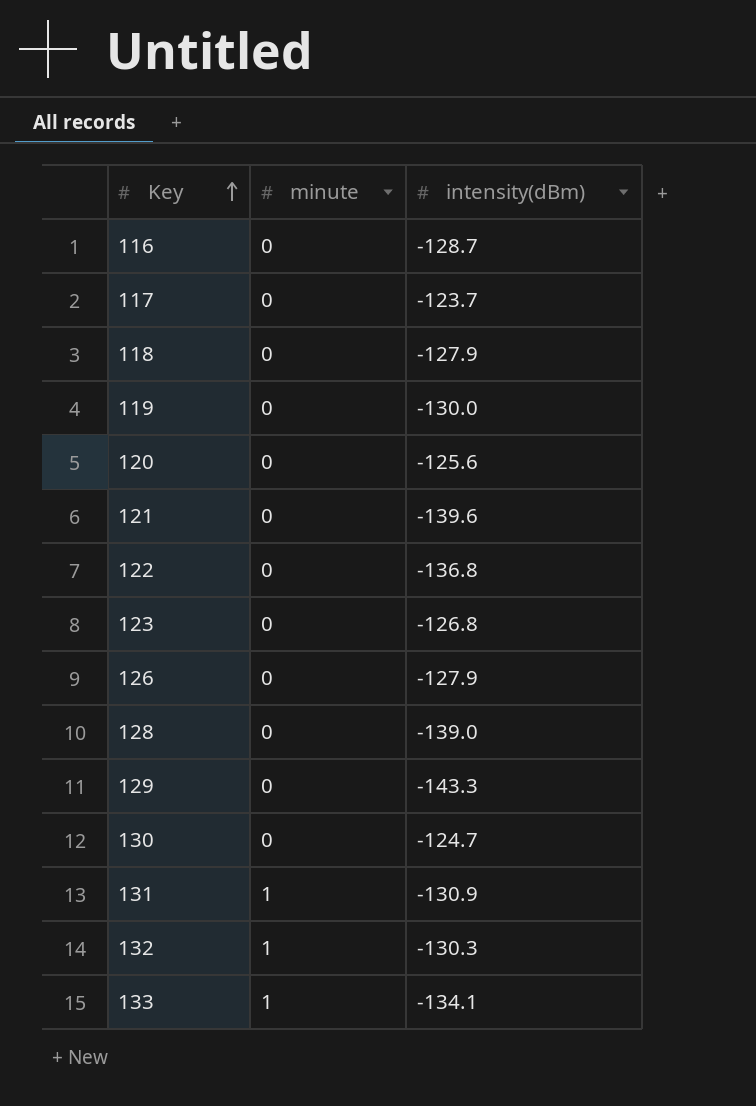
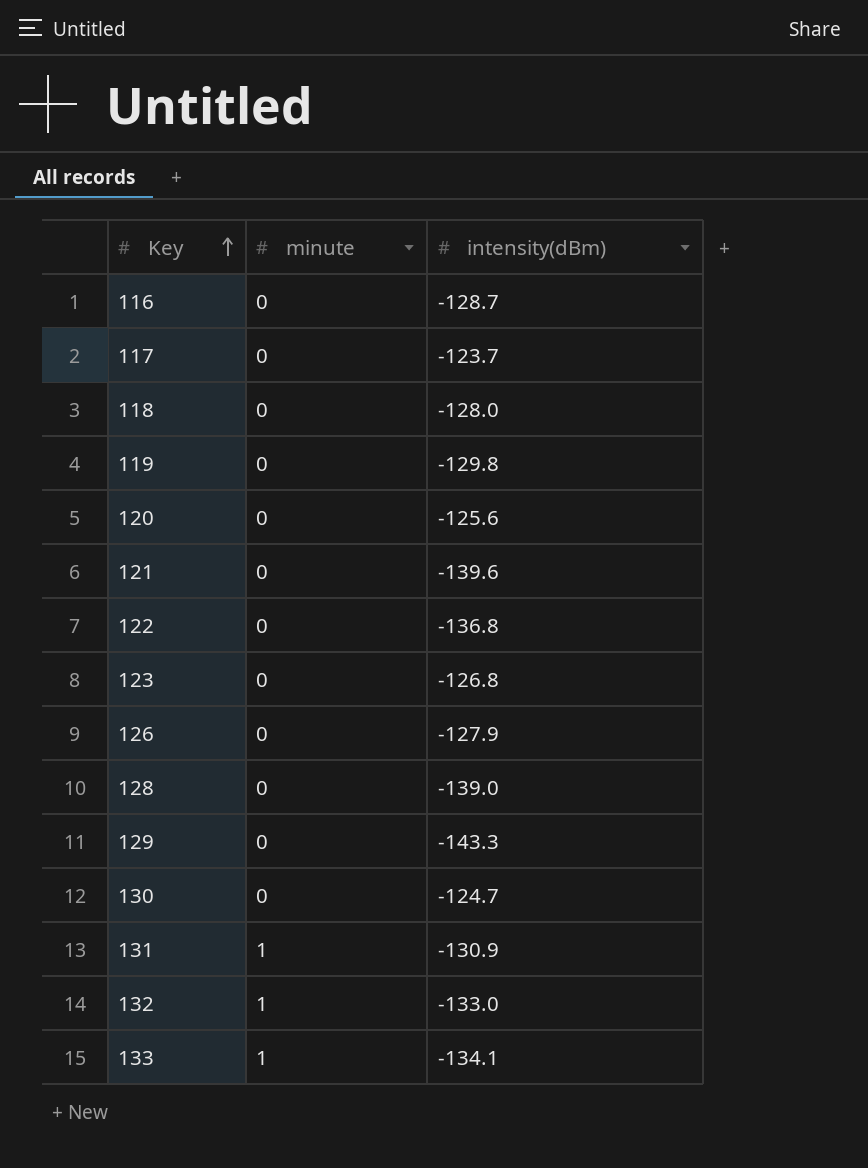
118 | intensity(dBm): -127.9 -> -128.0
119 | intensity(dBm): -130.0 -> -129.8
132 | intensity(dBm): -130.3 -> -133.0

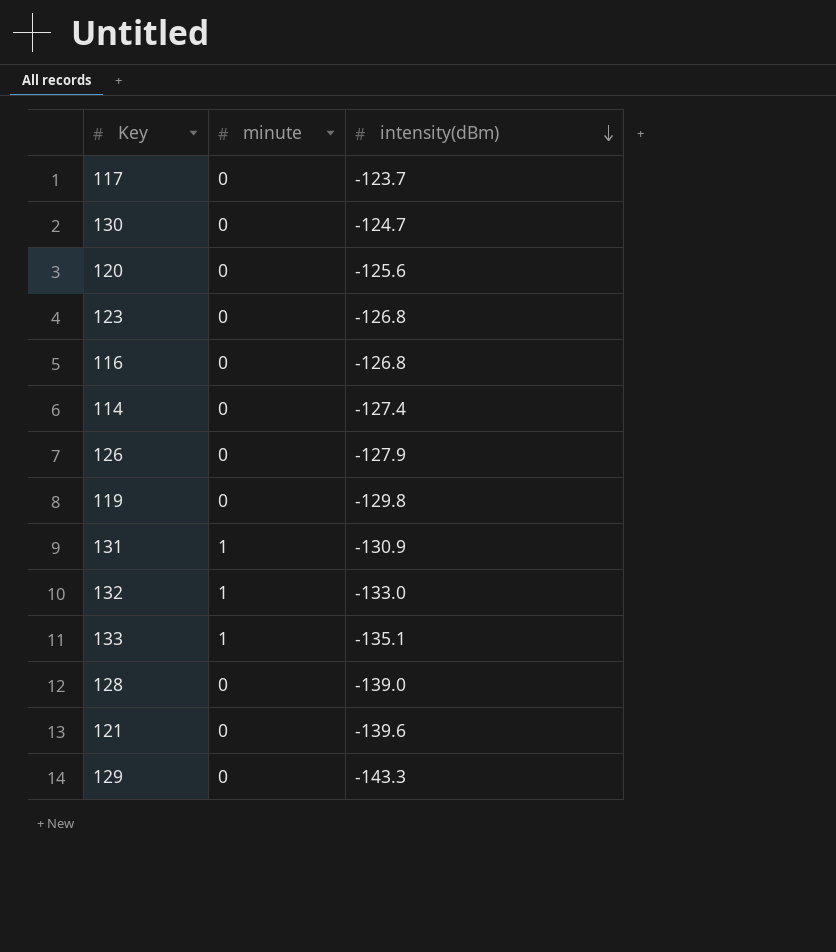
row order: Key ascending -> intensity(dBm) descending
row 118: 0 | -128.0 -> none
row 122: 0 | -136.8 -> none
116 | intensity(dBm): -128.7 -> -126.8
row 114: none -> 0 | -127.4
133 | intensity(dBm): -134.1 -> -135.1

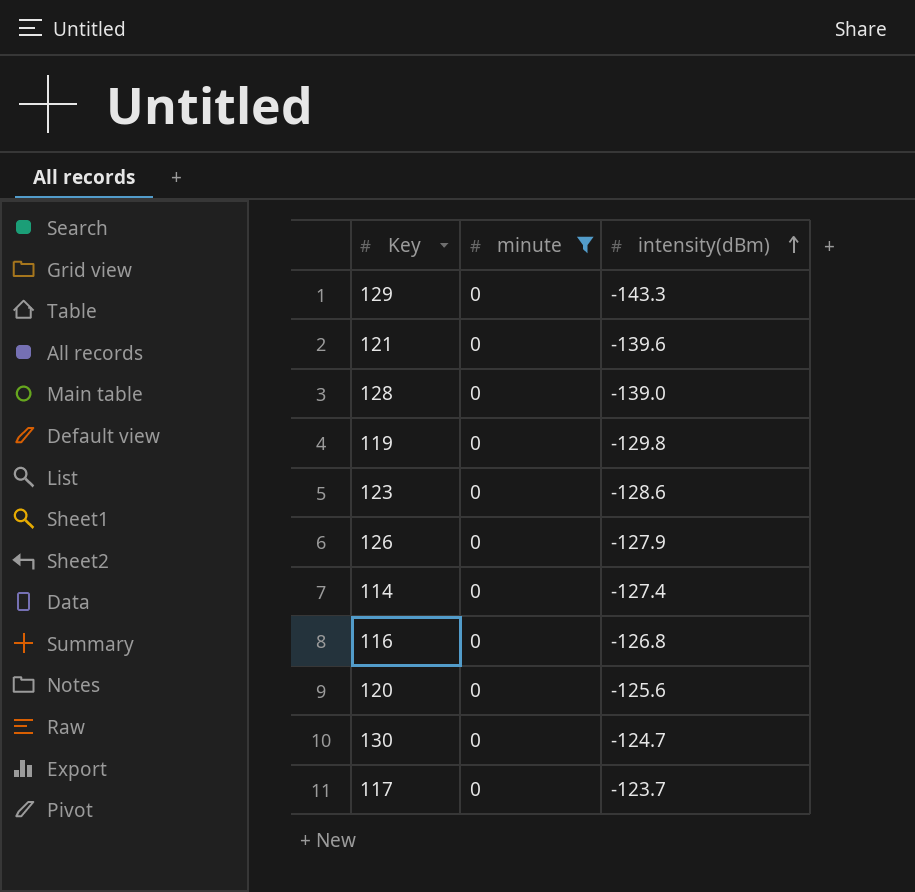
filter: none -> minute = 0
row order: intensity(dBm) descending -> intensity(dBm) ascending
123 | intensity(dBm): -126.8 -> -128.6

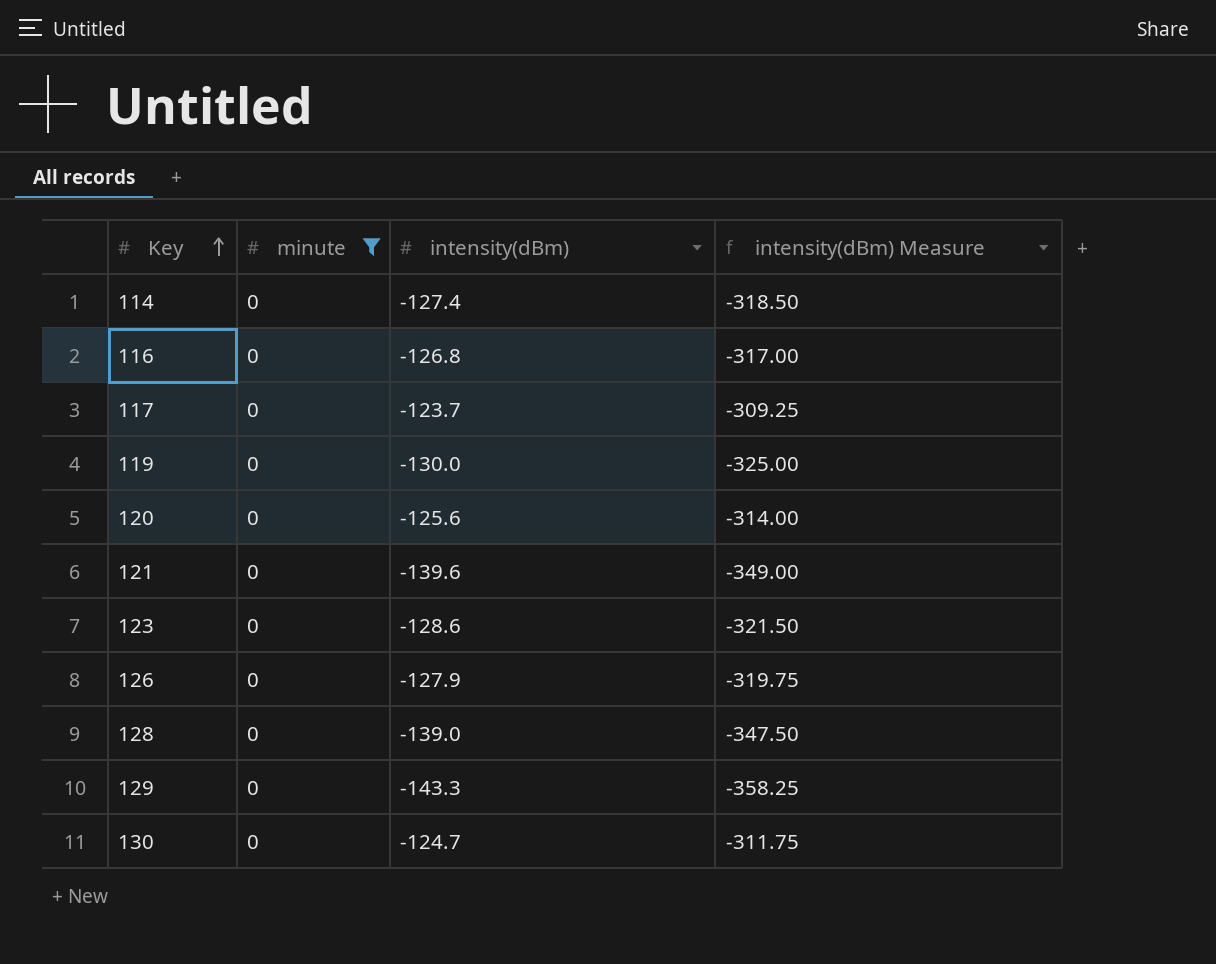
row order: intensity(dBm) ascending -> Key ascending
column intensity(dBm) Measure | formula: none -> [intensity(dBm)] * 2.5
119 | intensity(dBm): -129.8 -> -130.0

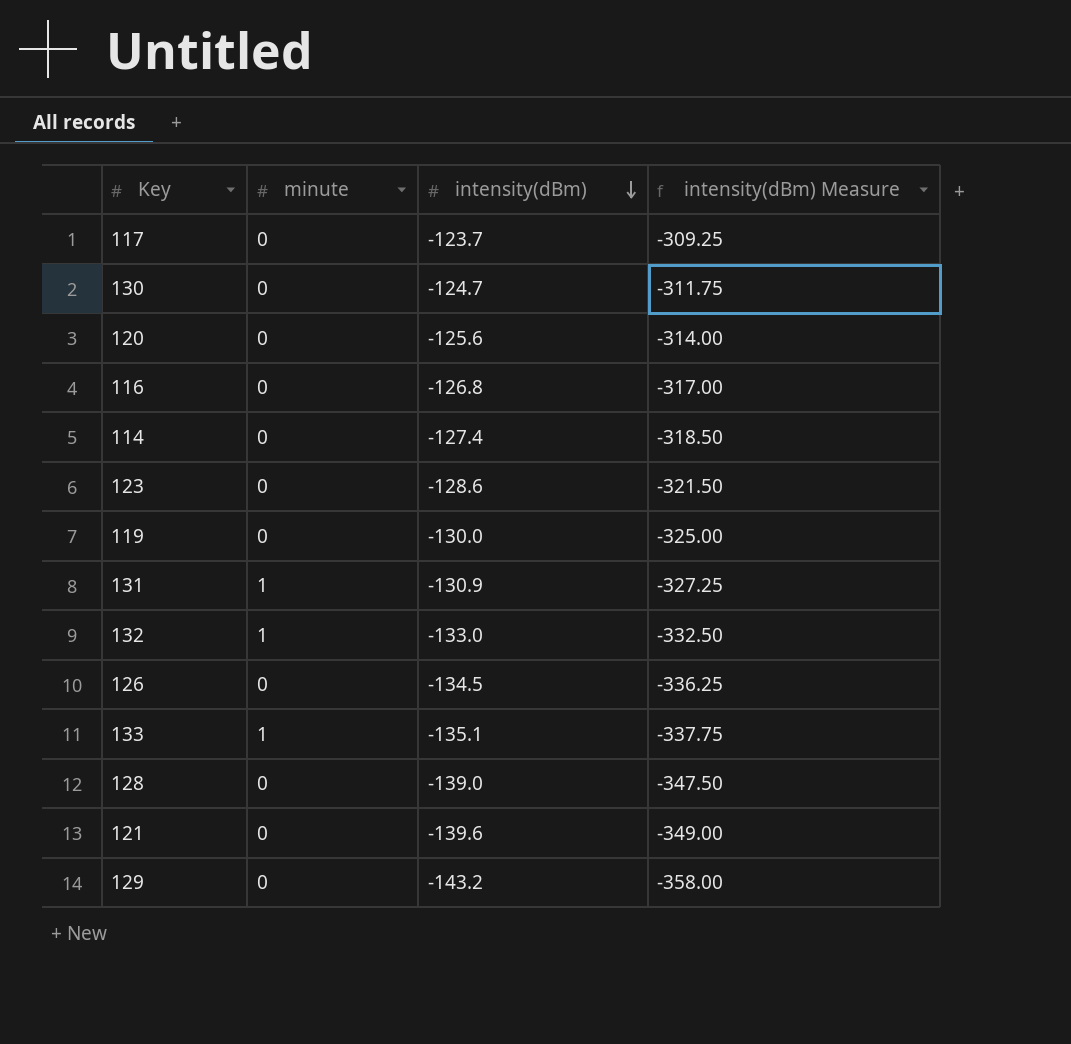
filter: minute = 0 -> none
row order: Key ascending -> intensity(dBm) descending
126 | intensity(dBm): -127.9 -> -134.5
126 | intensity(dBm) Measure: -319.75 -> -336.25
129 | intensity(dBm): -143.3 -> -143.2
129 | intensity(dBm) Measure: -358.25 -> -358.00

